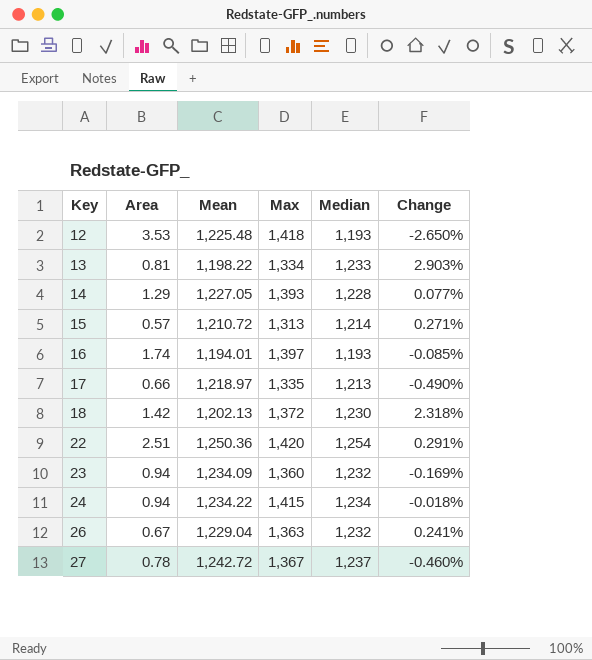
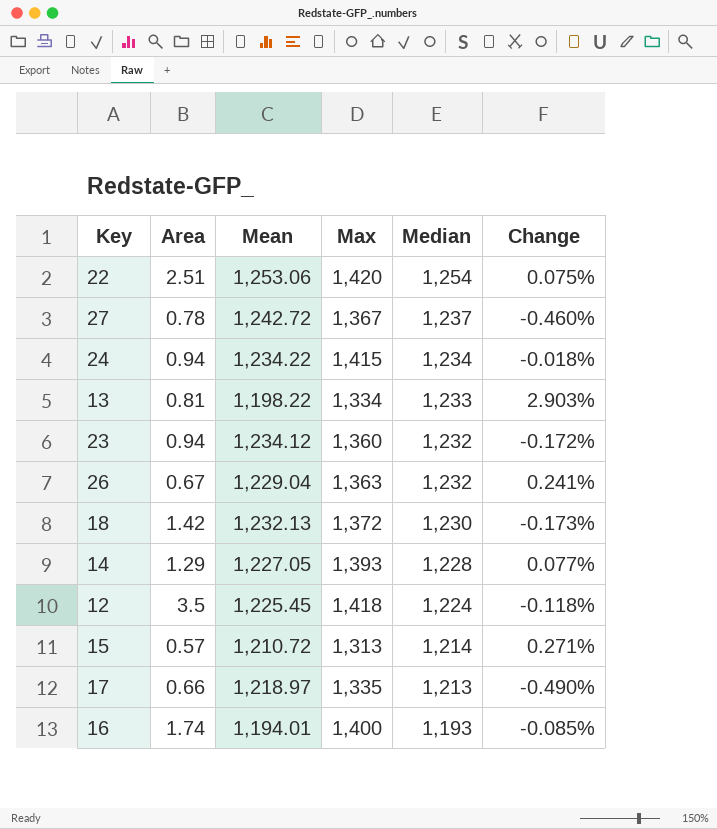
row order: Key ascending -> Median descending
22 | Mean: 1,250.36 -> 1,253.06
22 | Change: 0.291% -> 0.075%
23 | Mean: 1,234.09 -> 1,234.12
23 | Change: -0.169% -> -0.172%
18 | Mean: 1,202.13 -> 1,232.13
18 | Change: 2.318% -> -0.173%
12 | Area: 3.53 -> 3.5
12 | Mean: 1,225.48 -> 1,225.45
12 | Median: 1,193 -> 1,224
12 | Change: -2.650% -> -0.118%
16 | Max: 1,397 -> 1,400

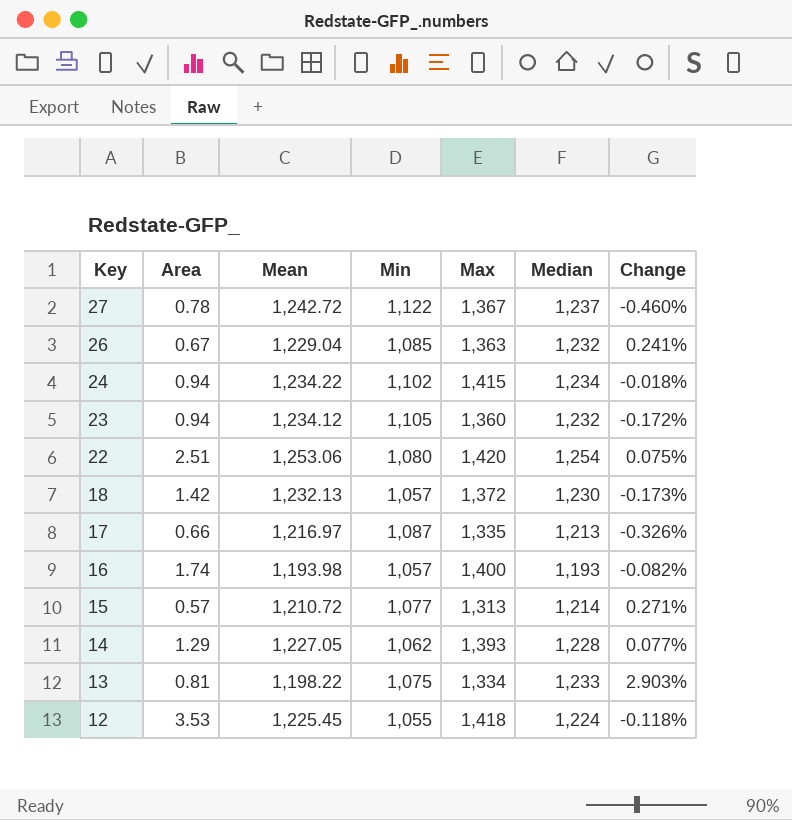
row order: Median descending -> Key descending
column Min | position: none -> 4
17 | Mean: 1,218.97 -> 1,216.97
17 | Change: -0.490% -> -0.326%
16 | Mean: 1,194.01 -> 1,193.98
16 | Change: -0.085% -> -0.082%
12 | Area: 3.5 -> 3.53

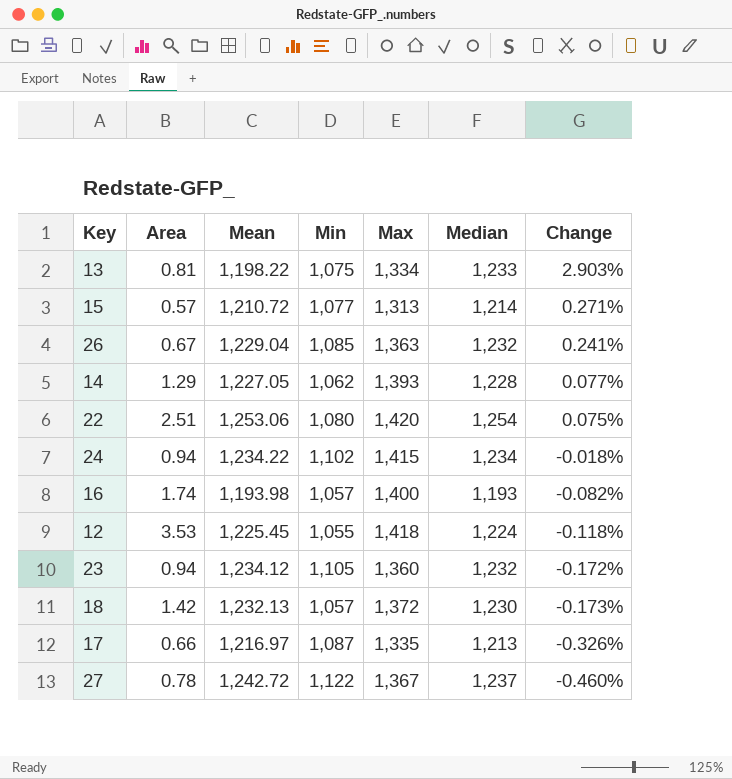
row order: Key descending -> Change descending

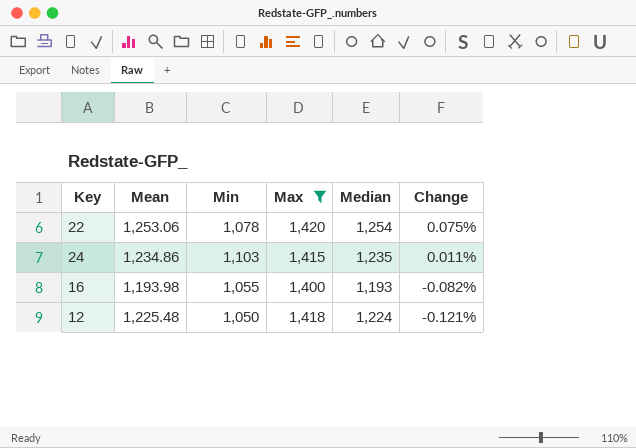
filter: none -> Max >= 1,400
column Area | position: 2 -> none
22 | Min: 1,080 -> 1,078
24 | Mean: 1,234.22 -> 1,234.86
24 | Min: 1,102 -> 1,103
24 | Median: 1,234 -> 1,235
24 | Change: -0.018% -> 0.011%
16 | Min: 1,057 -> 1,055
12 | Mean: 1,225.45 -> 1,225.48
12 | Min: 1,055 -> 1,050
12 | Change: -0.118% -> -0.121%

